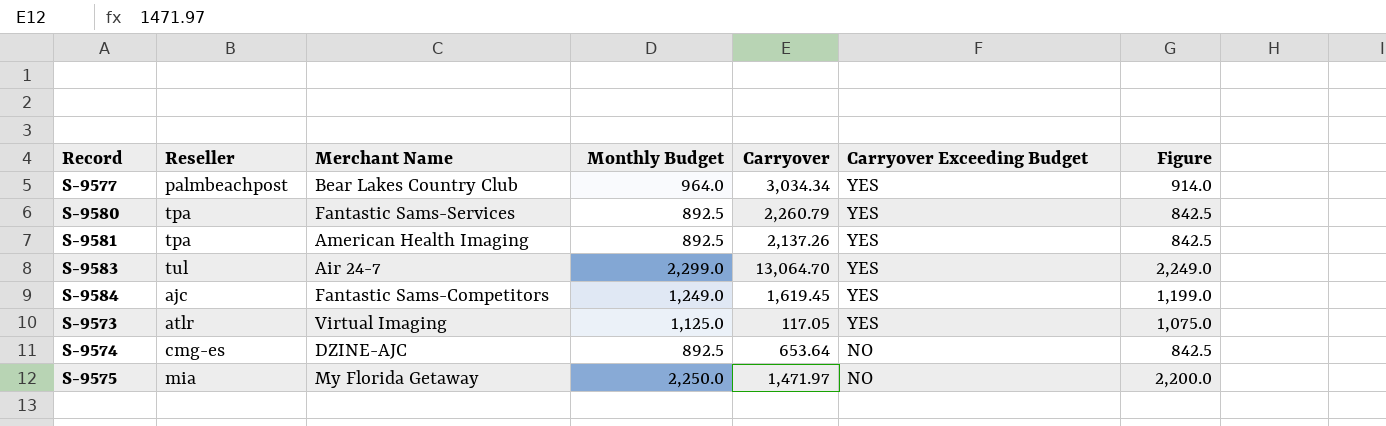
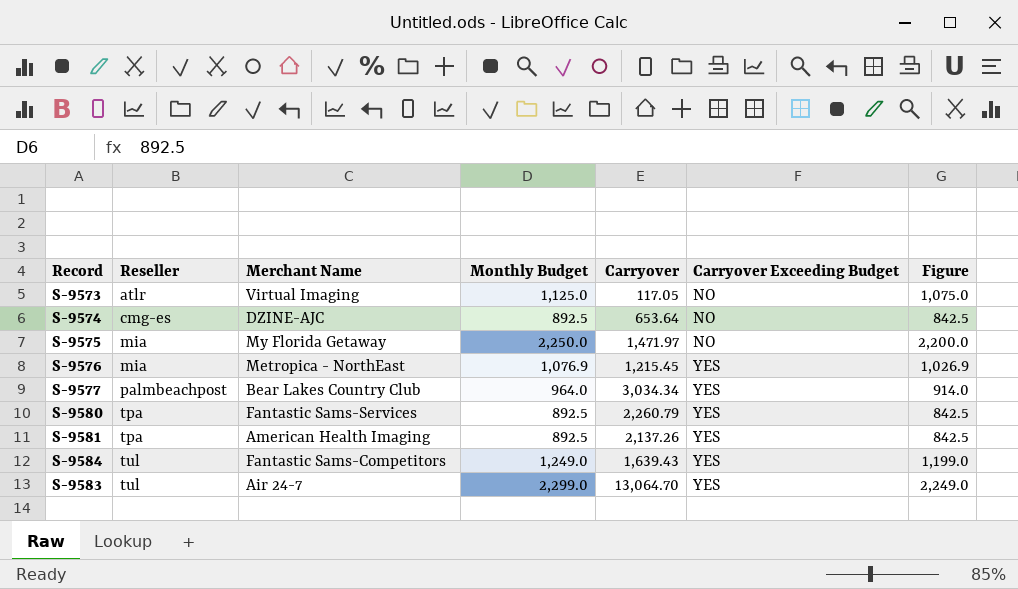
row order: Carryover Exceeding Budget descending -> Reseller ascending
S-9573 | Carryover Exceeding Budget: YES -> NO
row S-9576: none -> mia | Metropica - NorthEast | 1,076.9 | 1,215.45 | YES | 1,026.9
S-9584 | Reseller: ajc -> tul
S-9584 | Carryover: 1,619.45 -> 1,639.43

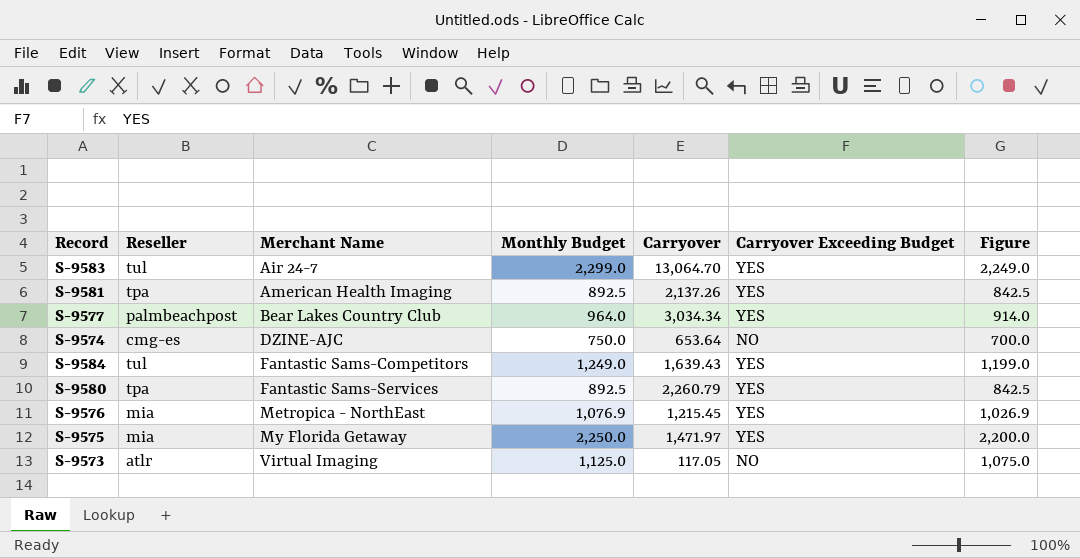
row order: Reseller ascending -> Merchant Name ascending
S-9574 | Monthly Budget: 892.5 -> 750.0
S-9574 | Figure: 842.5 -> 700.0
S-9575 | Carryover Exceeding Budget: NO -> YES

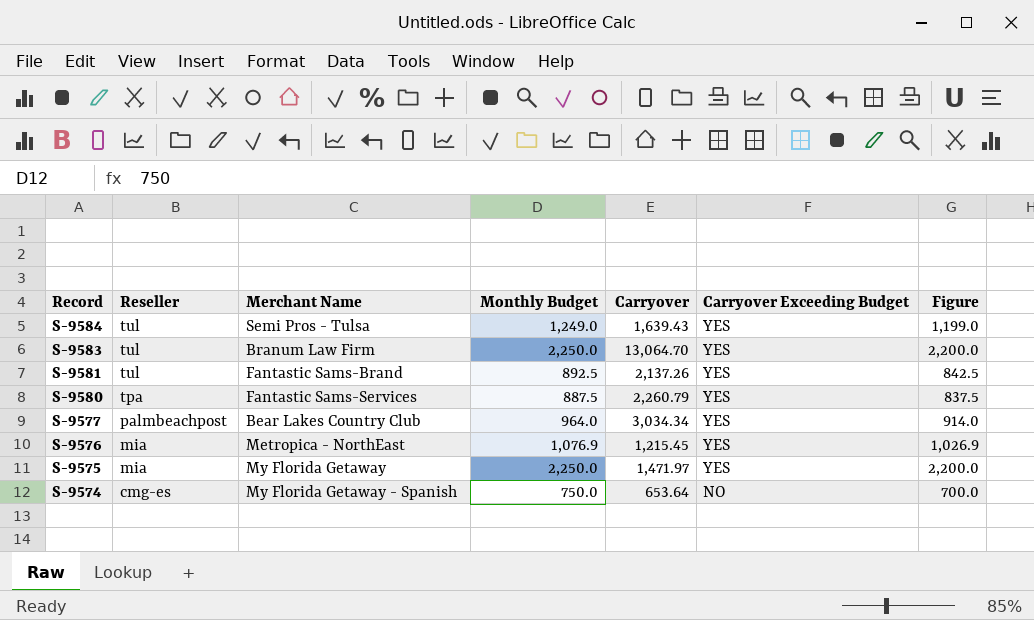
row order: Merchant Name ascending -> Record descending
row S-9573: atlr | Virtual Imaging | 1,125.0 | 117.05 | NO | 1,075.0 -> none
S-9584 | Merchant Name: Fantastic Sams-Competitors -> Semi Pros - Tulsa
S-9583 | Merchant Name: Air 24-7 -> Branum Law Firm
S-9583 | Monthly Budget: 2,299.0 -> 2,250.0
S-9583 | Figure: 2,249.0 -> 2,200.0
S-9581 | Reseller: tpa -> tul
S-9581 | Merchant Name: American Health Imaging -> Fantastic Sams-Brand
S-9580 | Monthly Budget: 892.5 -> 887.5
S-9580 | Figure: 842.5 -> 837.5
S-9574 | Merchant Name: DZINE-AJC -> My Florida Getaway - Spanish

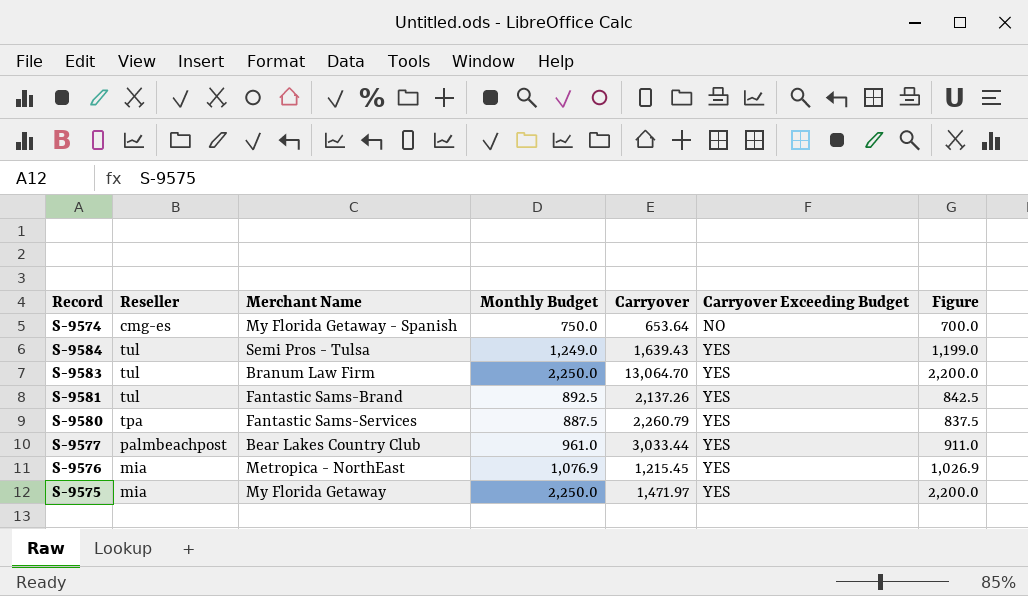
row order: Record descending -> Carryover Exceeding Budget ascending
S-9577 | Monthly Budget: 964.0 -> 961.0
S-9577 | Carryover: 3,034.34 -> 3,033.44
S-9577 | Figure: 914.0 -> 911.0

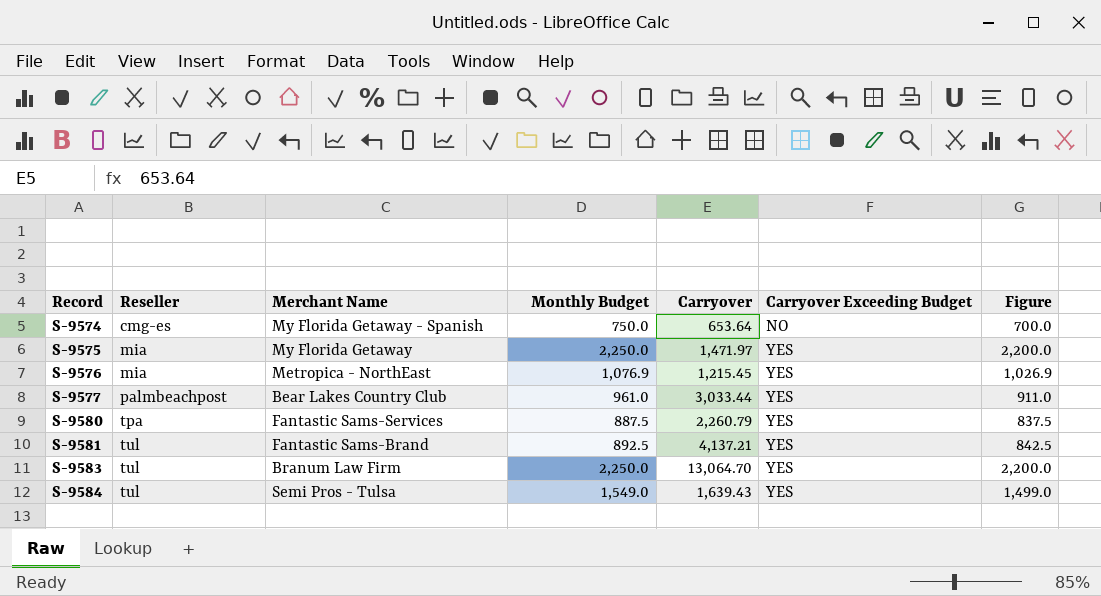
row order: Carryover Exceeding Budget ascending -> Record ascending
S-9581 | Carryover: 2,137.26 -> 4,137.21
S-9584 | Monthly Budget: 1,249.0 -> 1,549.0
S-9584 | Figure: 1,199.0 -> 1,499.0

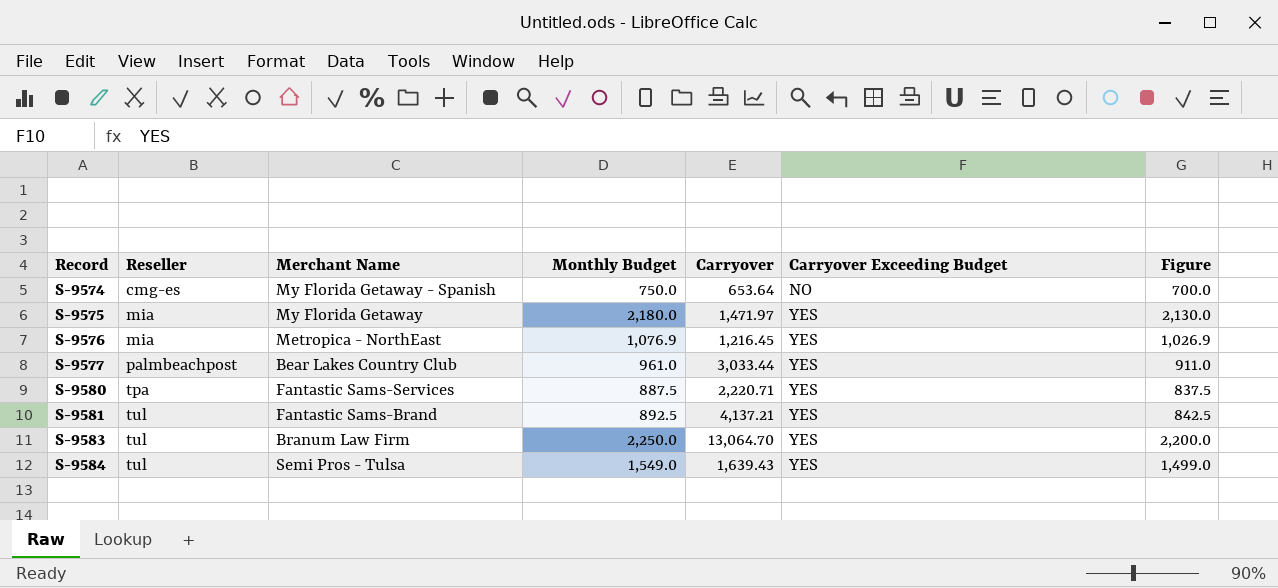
S-9575 | Monthly Budget: 2,250.0 -> 2,180.0
S-9575 | Figure: 2,200.0 -> 2,130.0
S-9576 | Carryover: 1,215.45 -> 1,216.45
S-9580 | Carryover: 2,260.79 -> 2,220.71

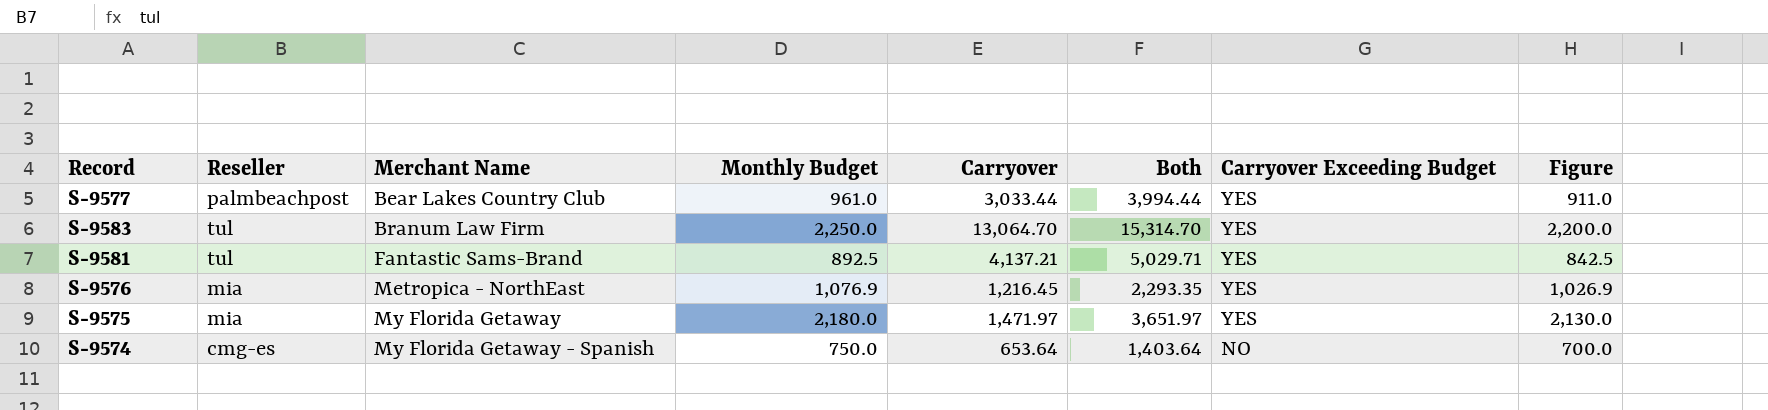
row order: Record ascending -> Merchant Name ascending
column Both | formula: none -> [Monthly Budget] + [Carryover]
row S-9580: tpa | Fantastic Sams-Services | 887.5 | 2,220.71 | YES | 837.5 -> none
row S-9584: tul | Semi Pros - Tulsa | 1,549.0 | 1,639.43 | YES | 1,499.0 -> none

